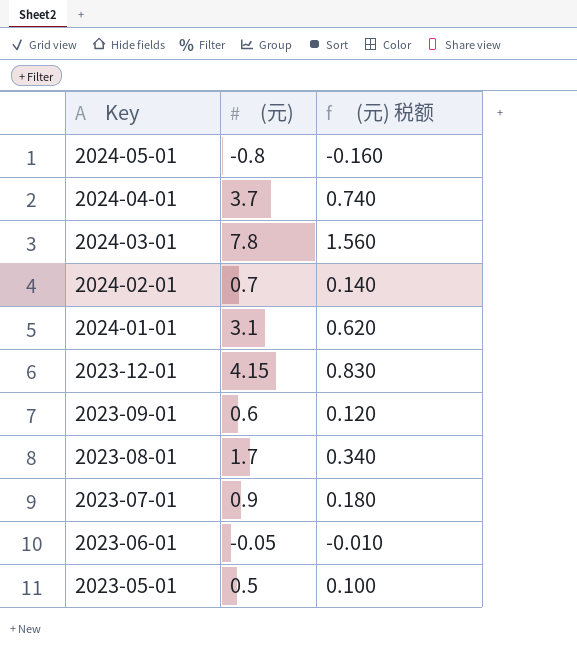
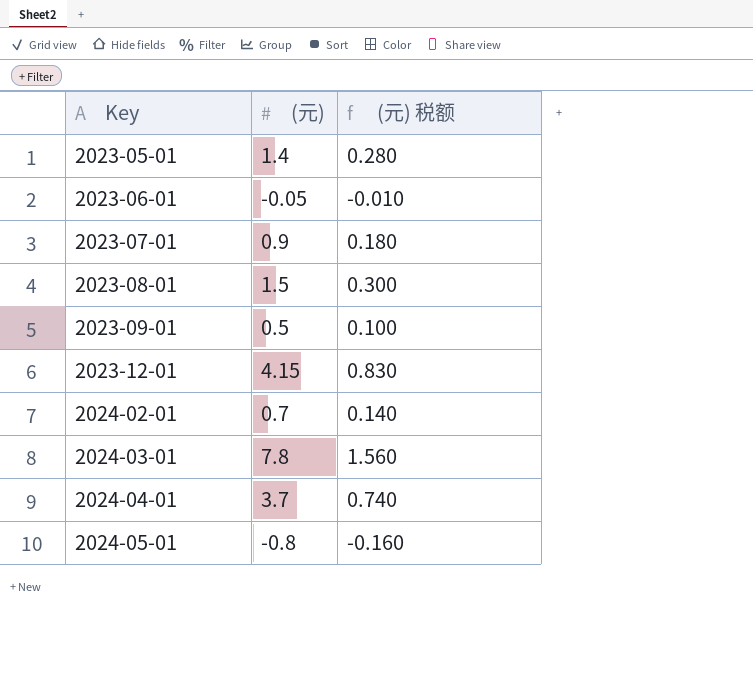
row order: Key descending -> Key ascending
row 2024-01-01: 3.1 | 0.620 -> none
2023-05-01 | (元): 0.5 -> 1.4
2023-05-01 | (元) 税额: 0.100 -> 0.280
2023-08-01 | (元): 1.7 -> 1.5
2023-08-01 | (元) 税额: 0.340 -> 0.300
2023-09-01 | (元): 0.6 -> 0.5
2023-09-01 | (元) 税额: 0.120 -> 0.100

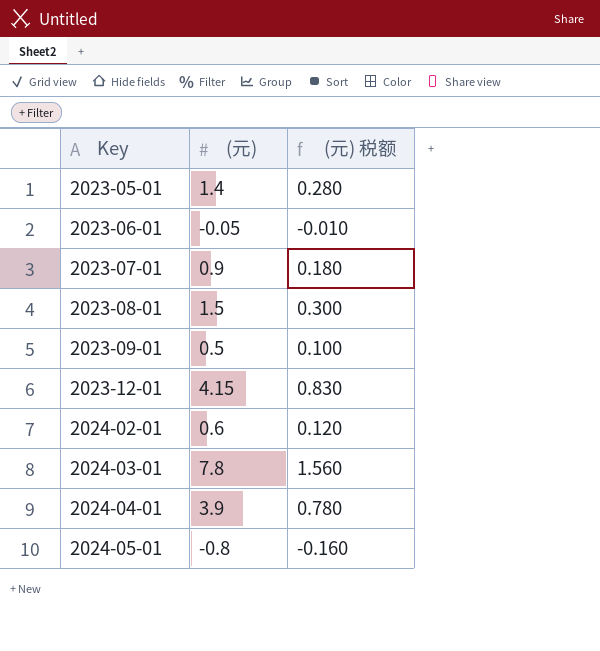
2024-02-01 | (元): 0.7 -> 0.6
2024-02-01 | (元) 税额: 0.140 -> 0.120
2024-04-01 | (元): 3.7 -> 3.9
2024-04-01 | (元) 税额: 0.740 -> 0.780

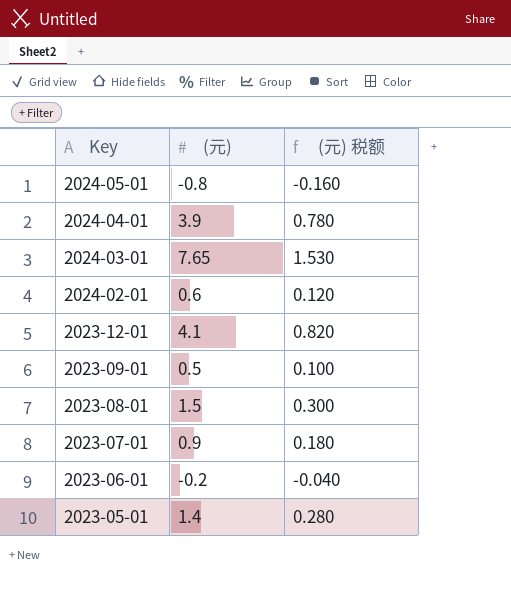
row order: Key ascending -> Key descending
2024-03-01 | (元): 7.8 -> 7.65
2024-03-01 | (元) 税额: 1.560 -> 1.530
2023-12-01 | (元): 4.15 -> 4.1
2023-12-01 | (元) 税额: 0.830 -> 0.820
2023-06-01 | (元): -0.05 -> -0.2
2023-06-01 | (元) 税额: -0.010 -> -0.040

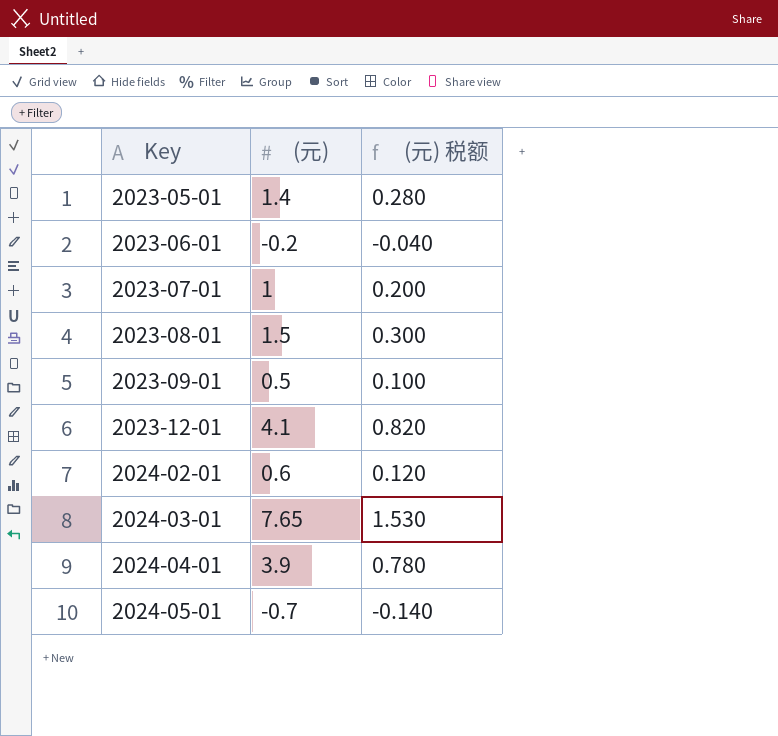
row order: Key descending -> Key ascending
2023-07-01 | (元): 0.9 -> 1
2023-07-01 | (元) 税额: 0.180 -> 0.200
2024-05-01 | (元): -0.8 -> -0.7
2024-05-01 | (元) 税额: -0.160 -> -0.140

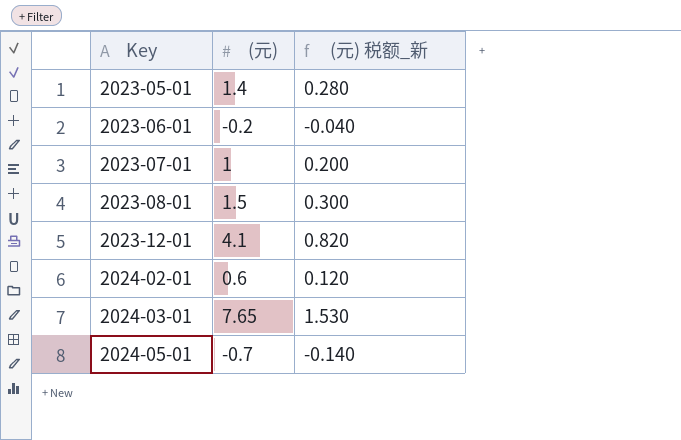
column name: (元) 税额 -> (元) 税额_新
row 2023-09-01: 0.5 | 0.100 -> none
row 2024-04-01: 3.9 | 0.780 -> none

